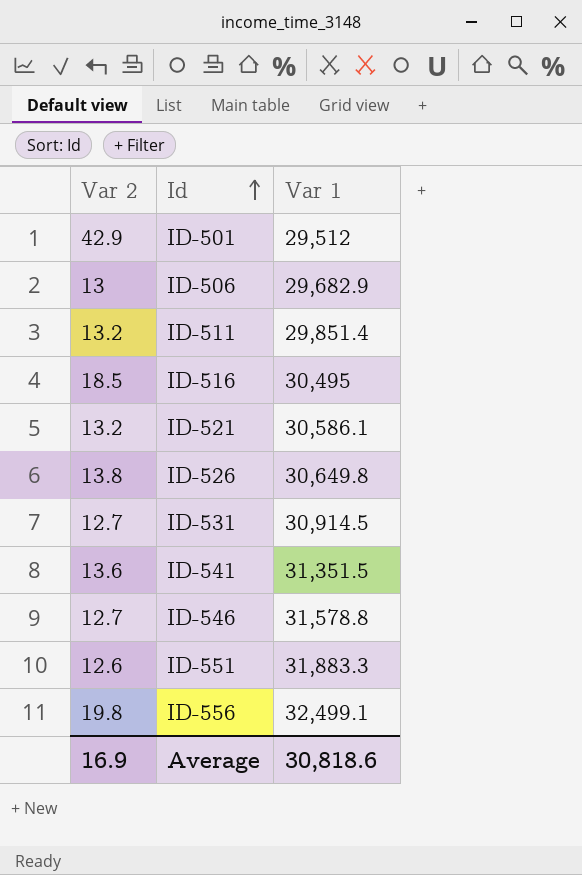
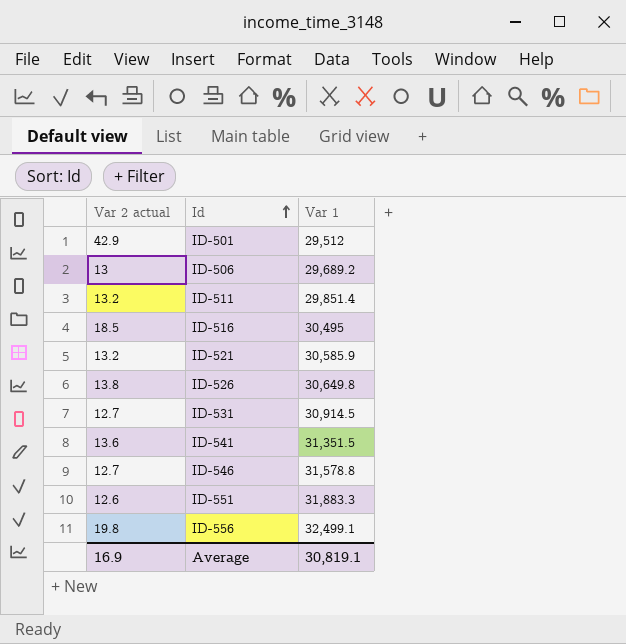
column name: Var 2 -> Var 2 actual
ID-506 | Var 1: 29,682.9 -> 29,689.2
ID-521 | Var 1: 30,586.1 -> 30,585.9
Average | Var 1: 30,818.6 -> 30,819.1

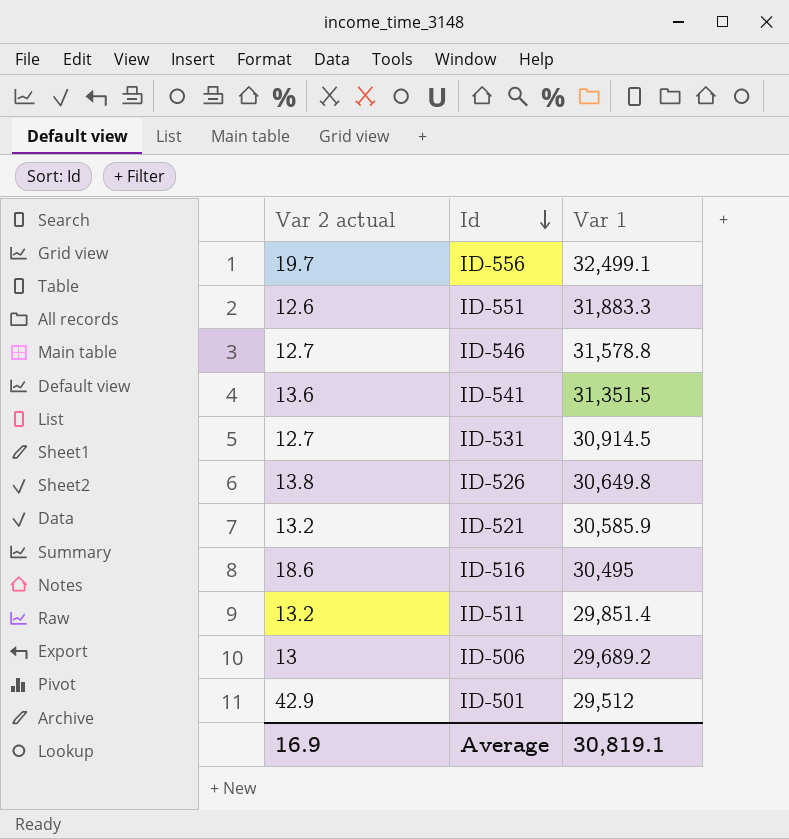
row order: Id ascending -> Id descending
ID-556 | Var 2 actual: 19.8 -> 19.7
ID-516 | Var 2 actual: 18.5 -> 18.6

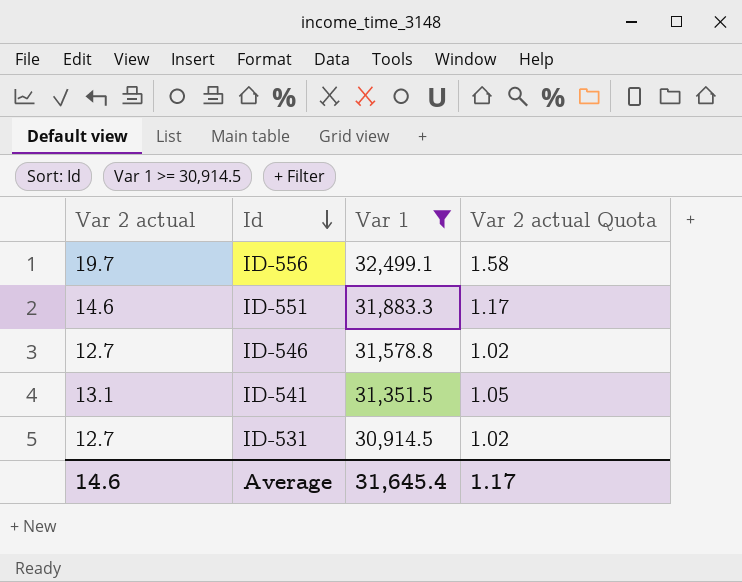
filter: none -> Var 1 >= 30,914.5
column Var 2 actual Quota | formula: none -> [Var 2 actual] * 0.08
ID-551 | Var 2 actual: 12.6 -> 14.6
ID-541 | Var 2 actual: 13.6 -> 13.1
Average | Var 2 actual: 16.9 -> 14.6
Average | Var 1: 30,819.1 -> 31,645.4

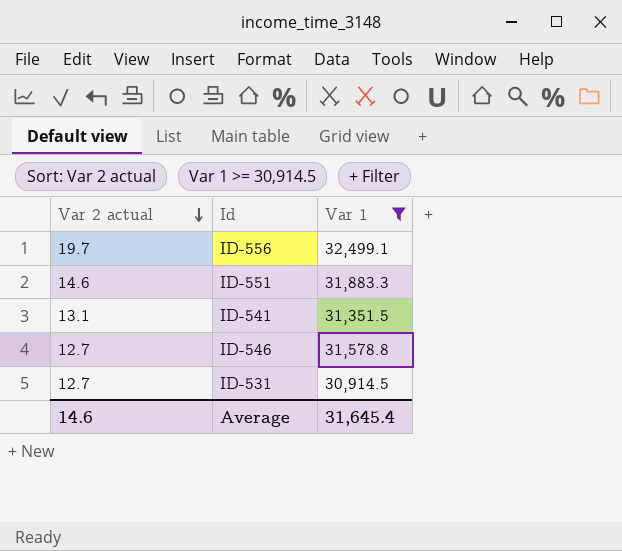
row order: Id descending -> Var 2 actual descending
column Var 2 actual Quota | formula: [Var 2 actual] * 0.08 -> none

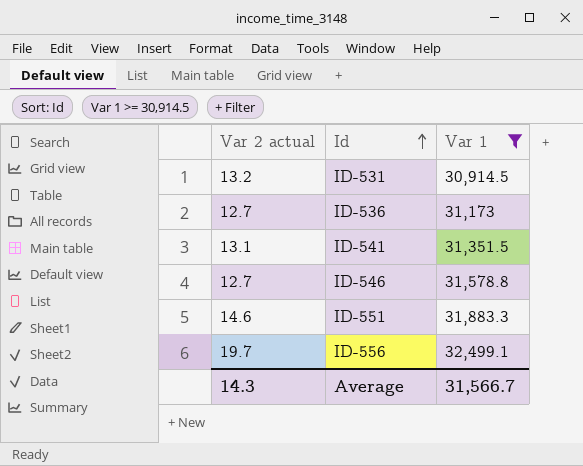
row order: Var 2 actual descending -> Id ascending
ID-531 | Var 2 actual: 12.7 -> 13.2
row ID-536: none -> 12.7 | 31,173
Average | Var 2 actual: 14.6 -> 14.3
Average | Var 1: 31,645.4 -> 31,566.7

